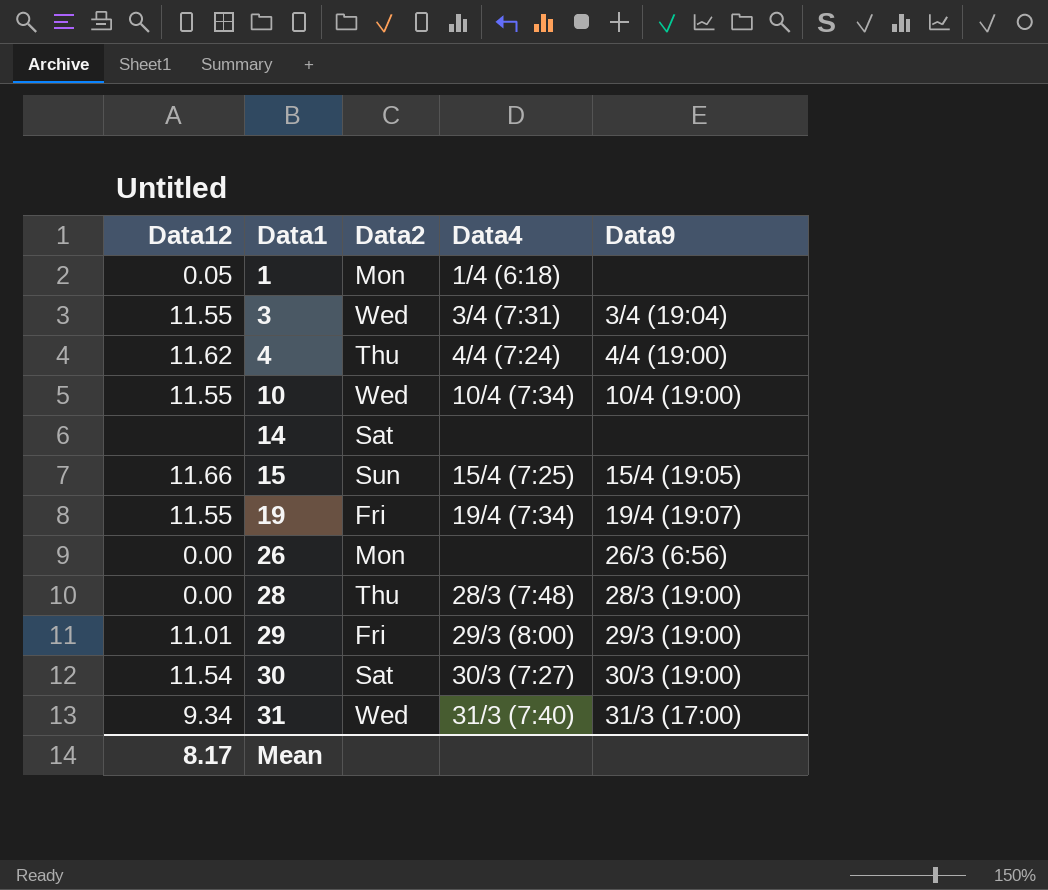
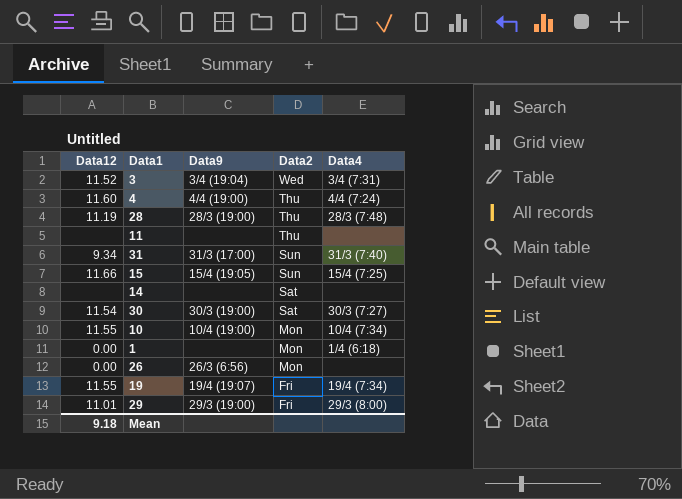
row order: Data1 ascending -> Data2 descending
column Data9 | position: 5 -> 3
3 | Data12: 11.55 -> 11.52
4 | Data12: 11.62 -> 11.60
28 | Data12: 0.00 -> 11.19
row 11: none -> none | none | Thu | none
31 | Data2: Wed -> Sun
10 | Data2: Wed -> Mon
1 | Data12: 0.05 -> 0.00
Mean | Data12: 8.17 -> 9.18

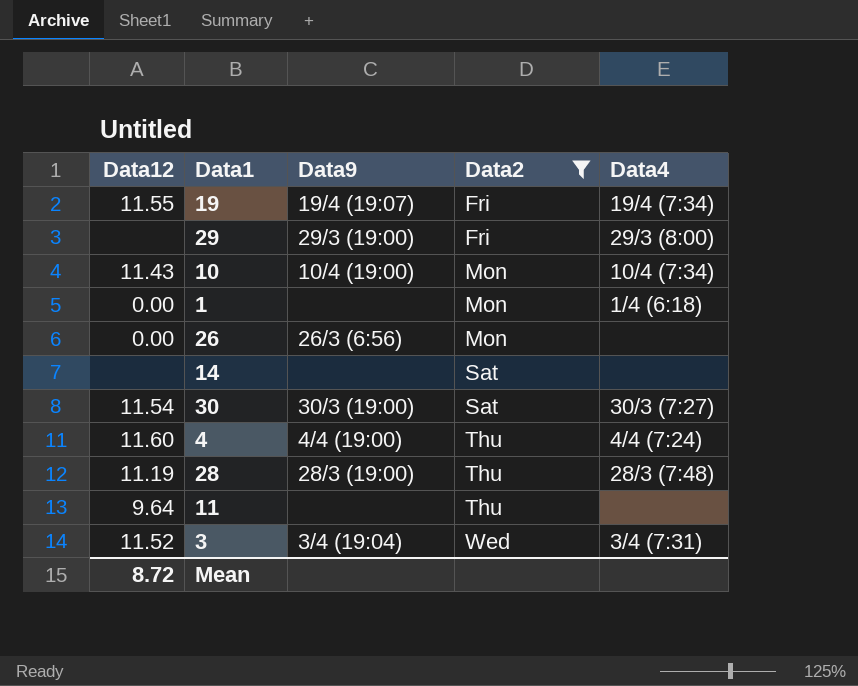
filter: none -> Data2 != Sun
row order: Data2 descending -> Data2 ascending
29 | Data12: 11.01 -> none
10 | Data12: 11.55 -> 11.43
11 | Data12: none -> 9.64
Mean | Data12: 9.18 -> 8.72

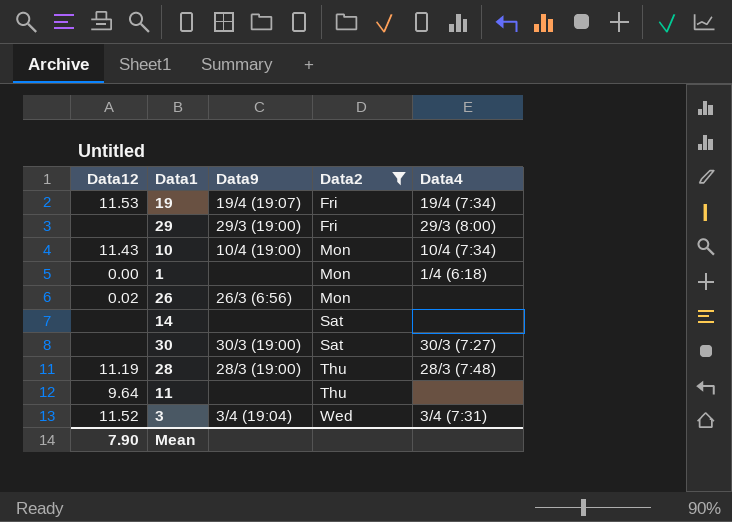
row 4: 11.60 | 4/4 (19:00) | Thu | 4/4 (7:24) -> none
19 | Data12: 11.55 -> 11.53
26 | Data12: 0.00 -> 0.02
30 | Data12: 11.54 -> none
Mean | Data12: 8.72 -> 7.90

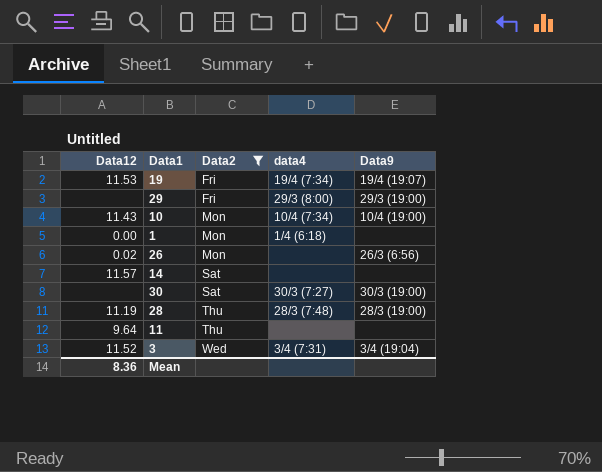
column name: Data4 -> data4
column Data9 | position: 3 -> 5
14 | Data12: none -> 11.57
Mean | Data12: 7.90 -> 8.36

